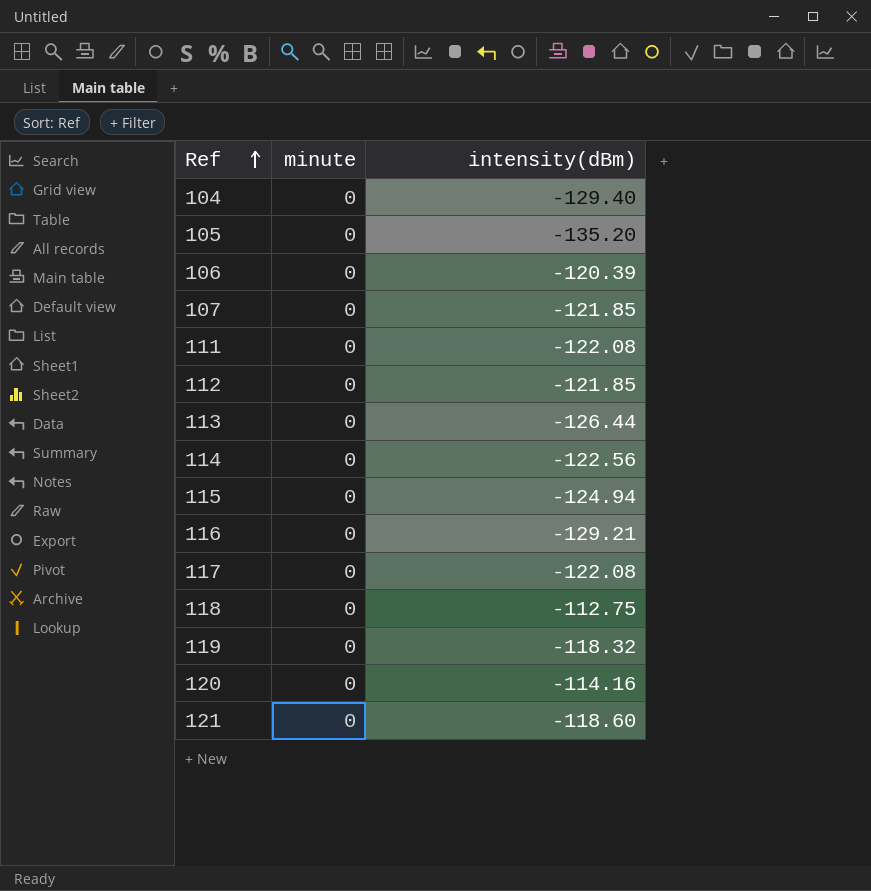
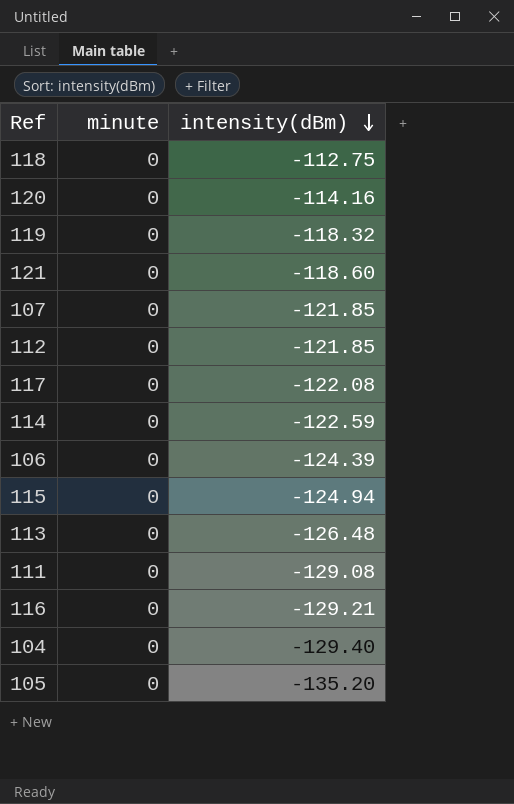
row order: Ref ascending -> intensity(dBm) descending
114 | intensity(dBm): -122.56 -> -122.59
106 | intensity(dBm): -120.39 -> -124.39
113 | intensity(dBm): -126.44 -> -126.48
111 | intensity(dBm): -122.08 -> -129.08

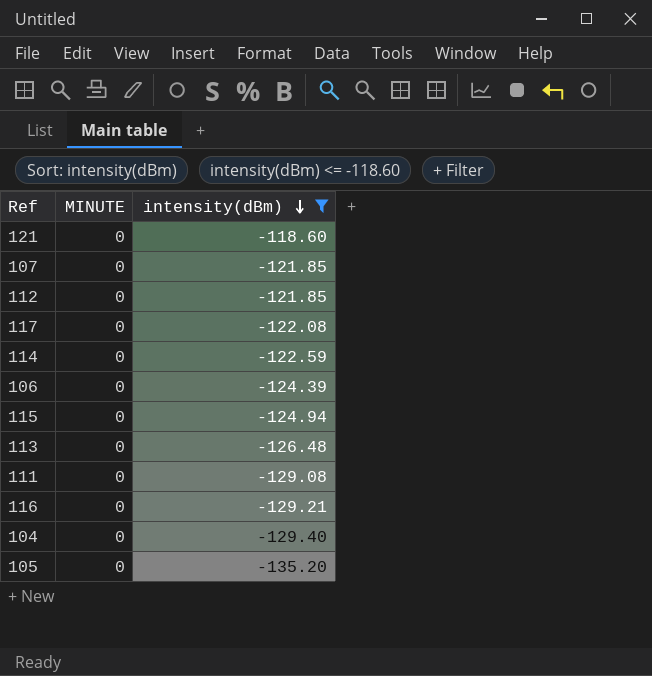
filter: none -> intensity(dBm) <= -118.60
column name: minute -> MINUTE

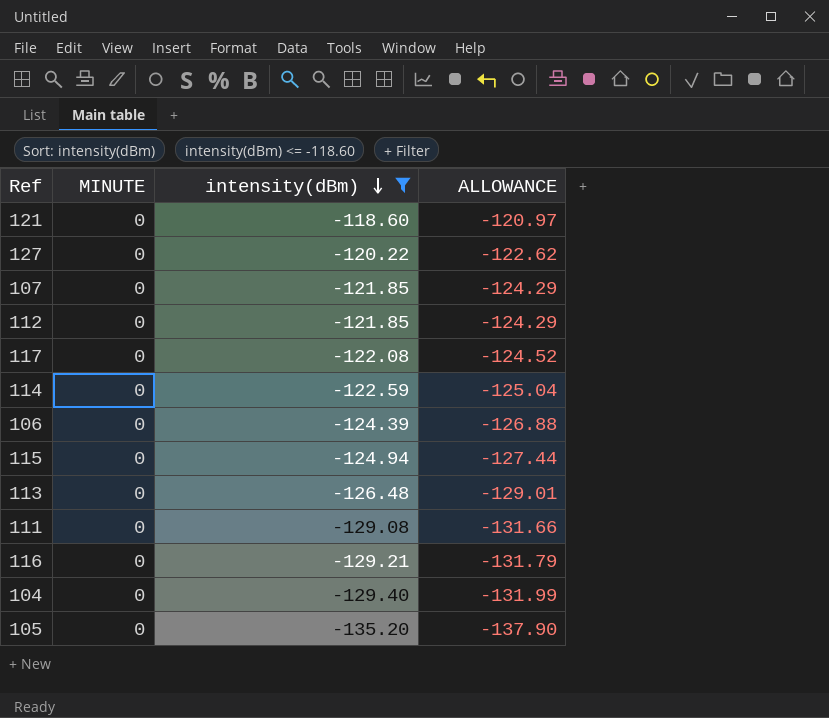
column ALLOWANCE | formula: none -> [intensity(dBm)] * 1.02
row 127: none -> 0 | -120.22 | -122.62

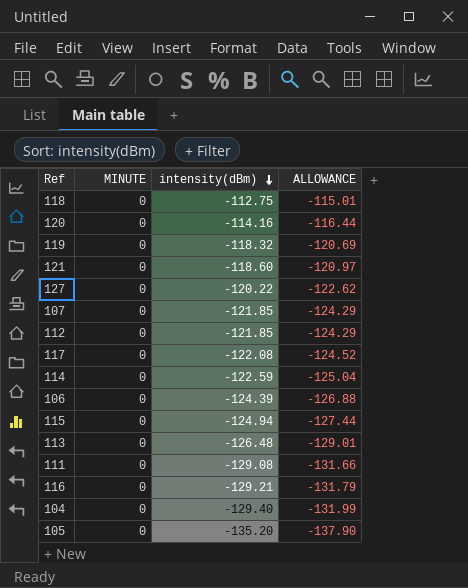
filter: intensity(dBm) <= -118.60 -> none

